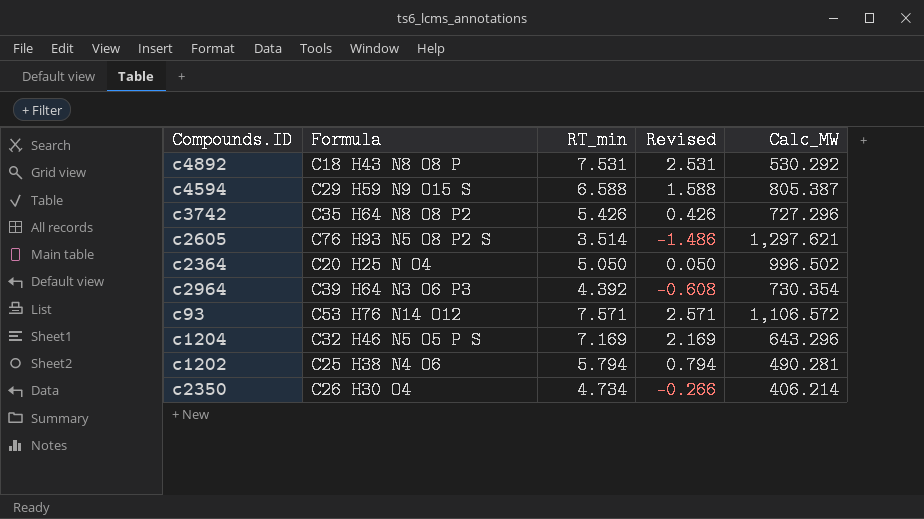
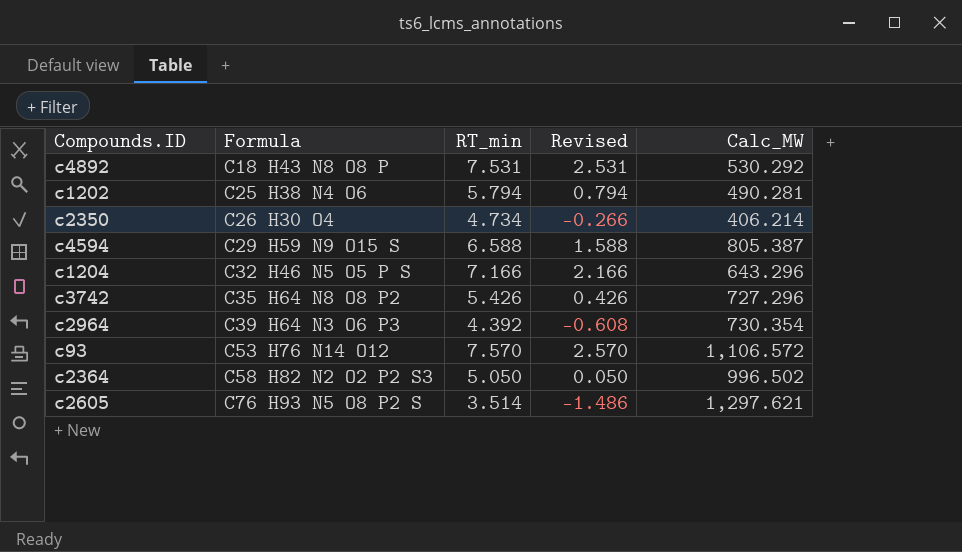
row order: none -> Formula ascending
c1204 | RT_min: 7.169 -> 7.166
c1204 | Revised: 2.169 -> 2.166
c93 | RT_min: 7.571 -> 7.570
c93 | Revised: 2.571 -> 2.570
c2364 | Formula: C20 H25 N O4 -> C58 H82 N2 O2 P2 S3

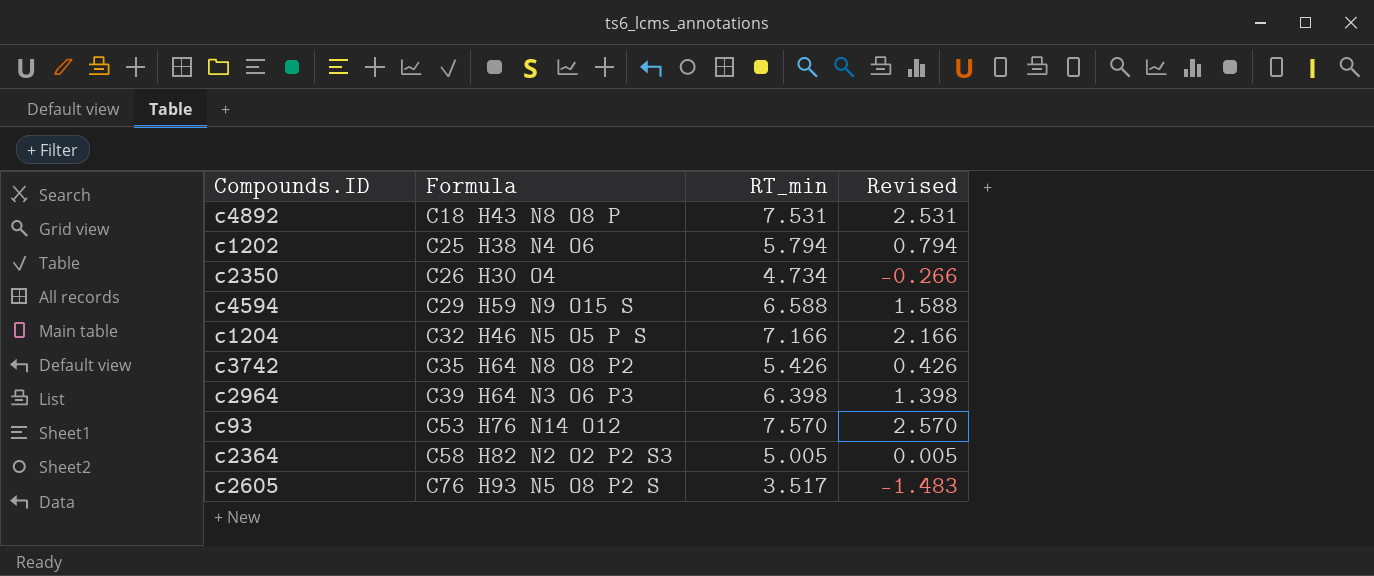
column Calc_MW | position: 5 -> none
c2964 | RT_min: 4.392 -> 6.398
c2964 | Revised: -0.608 -> 1.398
c2364 | RT_min: 5.050 -> 5.005
c2364 | Revised: 0.050 -> 0.005
c2605 | RT_min: 3.514 -> 3.517
c2605 | Revised: -1.486 -> -1.483

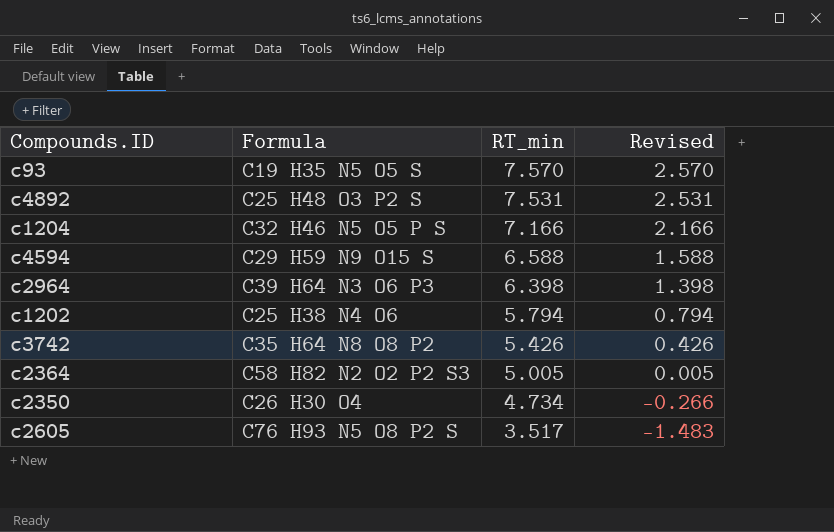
row order: Formula ascending -> RT_min descending
c93 | Formula: C53 H76 N14 O12 -> C19 H35 N5 O5 S
c4892 | Formula: C18 H43 N8 O8 P -> C25 H48 O3 P2 S

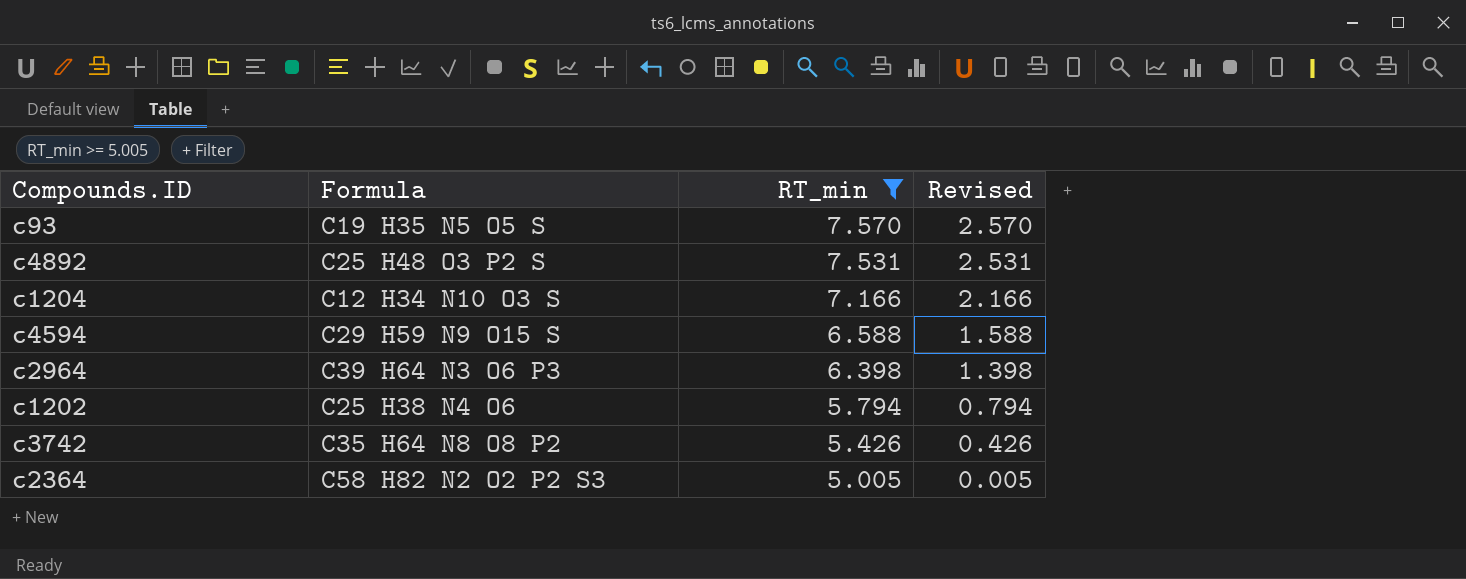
filter: none -> RT_min >= 5.005
c1204 | Formula: C32 H46 N5 O5 P S -> C12 H34 N10 O3 S

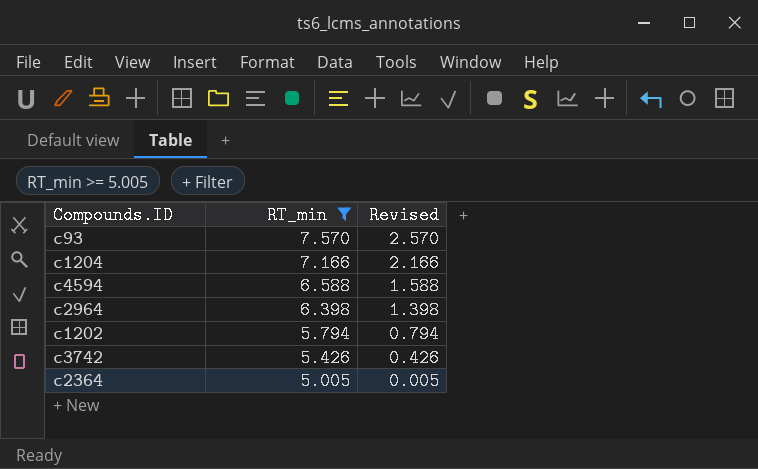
column Formula | position: 2 -> none
row c4892: C25 H48 O3 P2 S | 7.531 | 2.531 -> none

